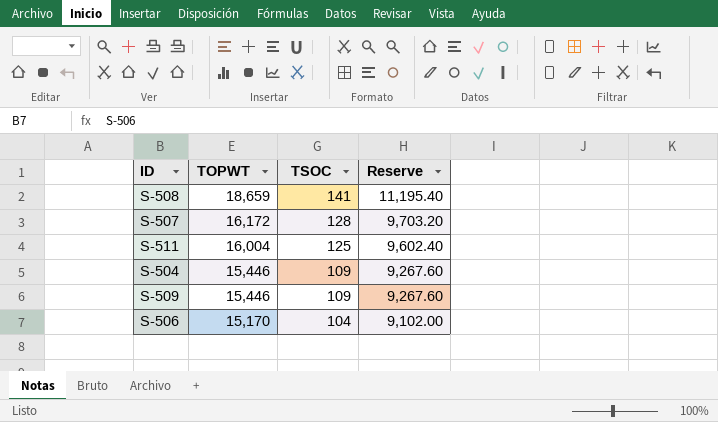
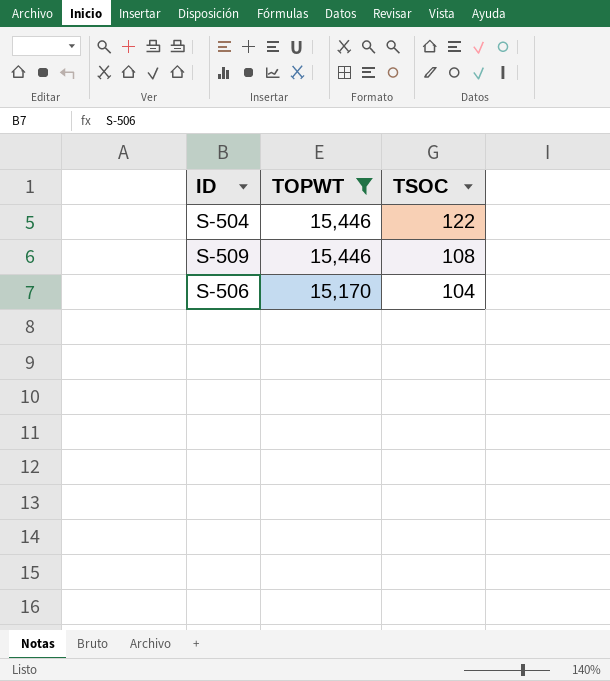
filter: none -> TOPWT <= 15,446
column Reserve | formula: [TOPWT] * 0.6 -> none
S-504 | TSOC: 109 -> 122
S-509 | TSOC: 109 -> 108

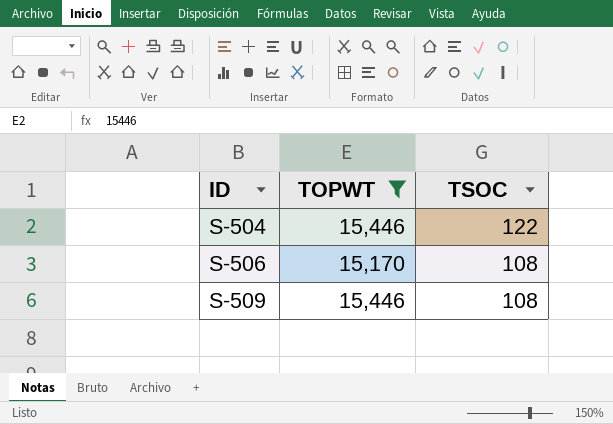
row order: TOPWT descending -> ID ascending
S-506 | TSOC: 104 -> 108

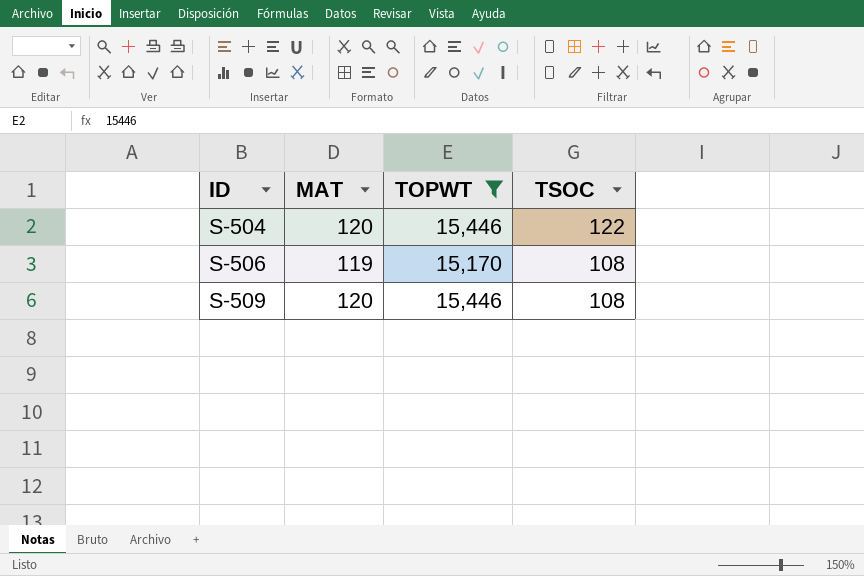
column MAT | position: none -> 2

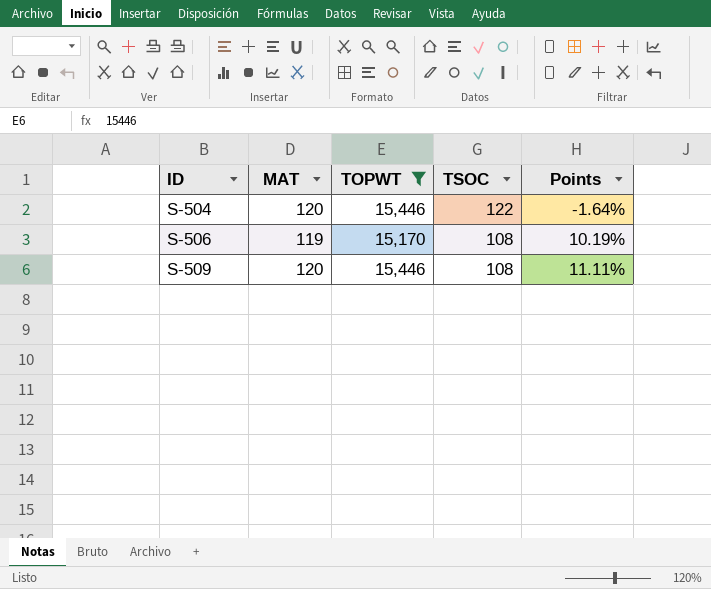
column Points | formula: none -> ([MAT] - [TSOC]) / [TSOC]

